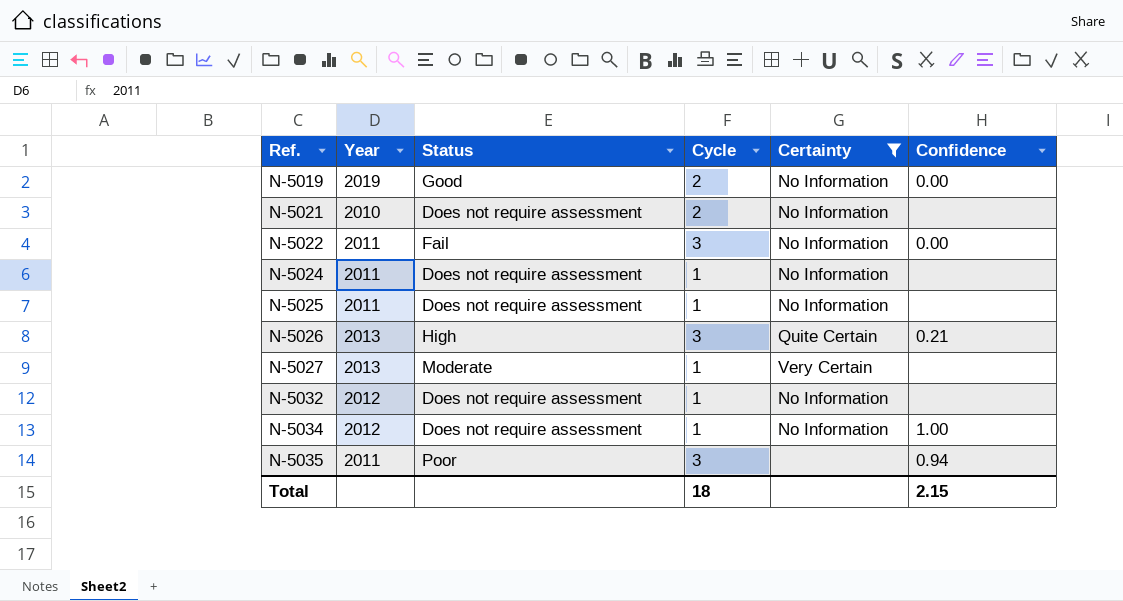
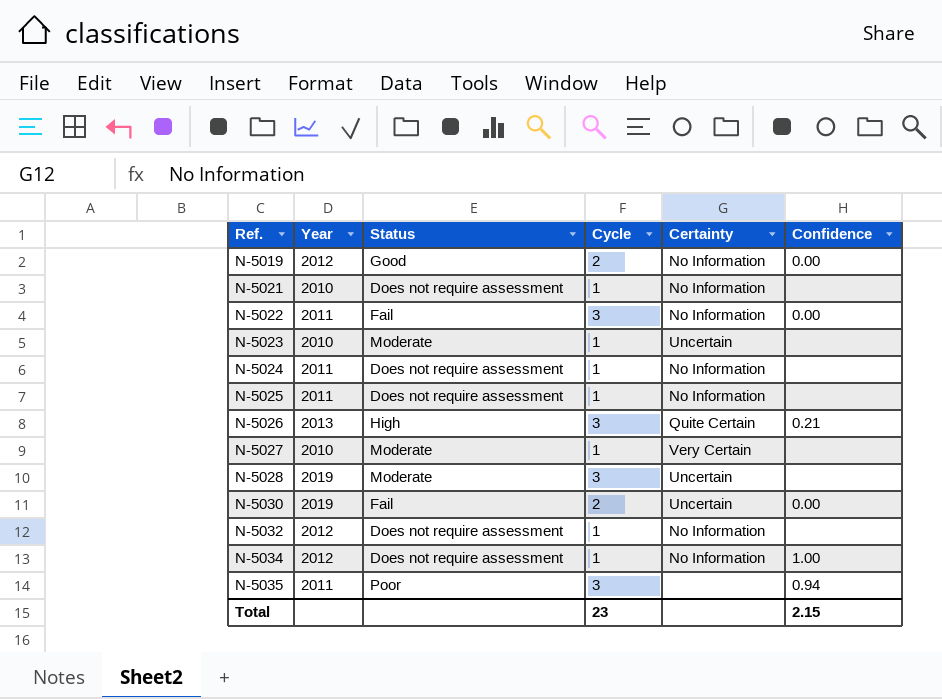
filter: Certainty != Uncertain -> none
N-5019 | Year: 2019 -> 2012
N-5021 | Cycle: 2 -> 1
N-5027 | Year: 2013 -> 2010
Total | Cycle: 18 -> 23

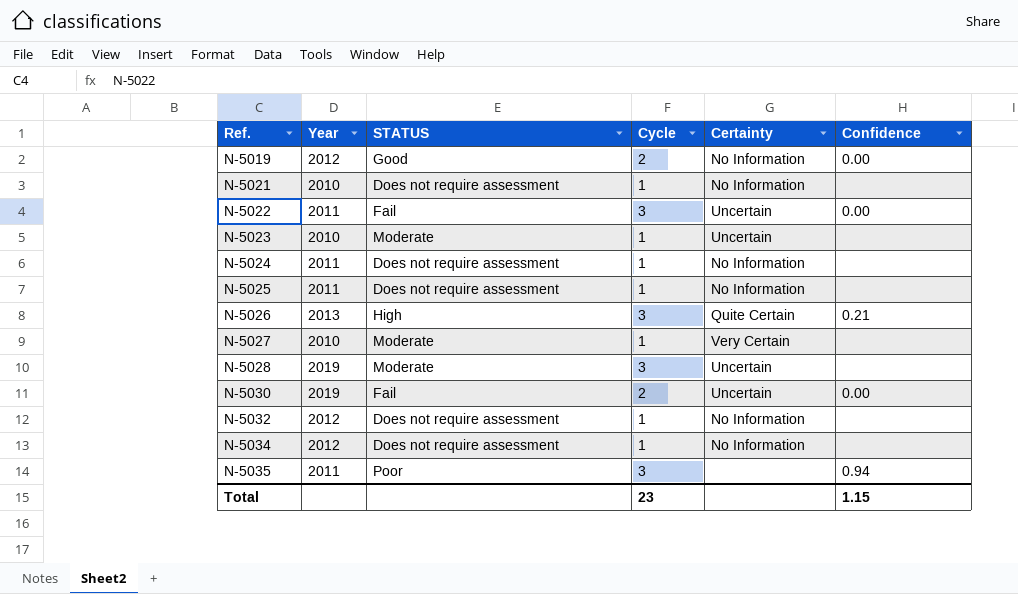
column name: Status -> STATUS
N-5022 | Certainty: No Information -> Uncertain
N-5034 | Confidence: 1.00 -> none
Total | Confidence: 2.15 -> 1.15

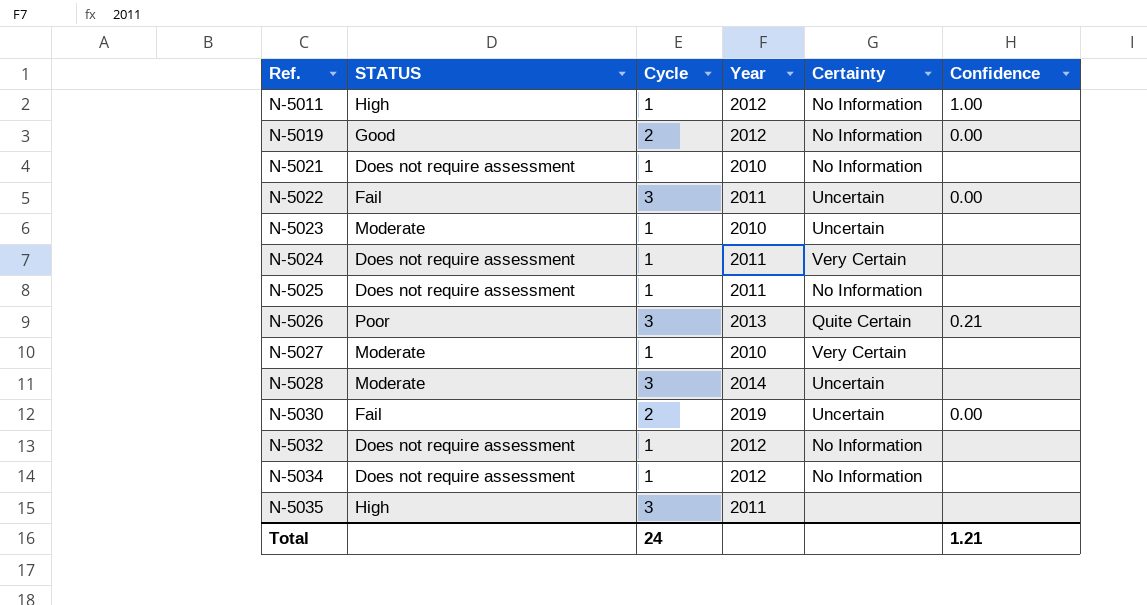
column Year | position: 2 -> 4
row N-5011: none -> High | 1 | 2012 | No Information | 1.00
N-5024 | Certainty: No Information -> Very Certain
N-5026 | STATUS: High -> Poor
N-5028 | Year: 2019 -> 2014
N-5035 | STATUS: Poor -> High
N-5035 | Confidence: 0.94 -> none
Total | Cycle: 23 -> 24
Total | Confidence: 1.15 -> 1.21

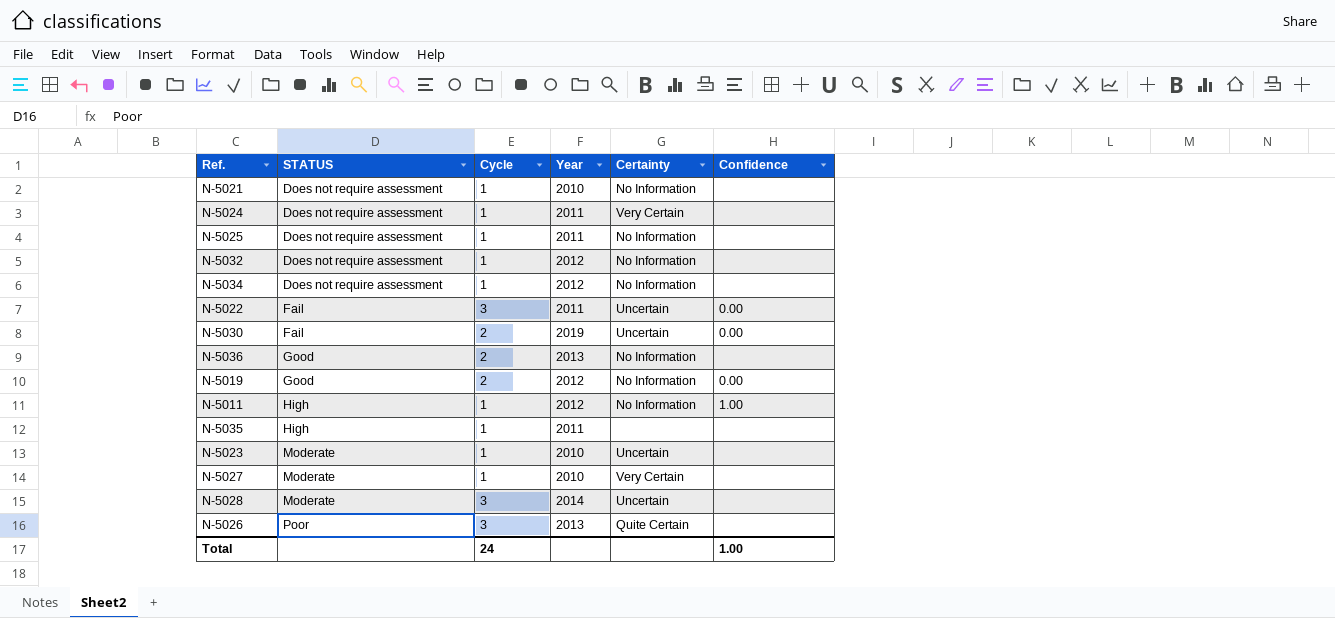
row order: Ref. ascending -> STATUS ascending
row N-5036: none -> Good | 2 | 2013 | No Information | none
N-5035 | Cycle: 3 -> 1
N-5026 | Confidence: 0.21 -> none
Total | Confidence: 1.21 -> 1.00

